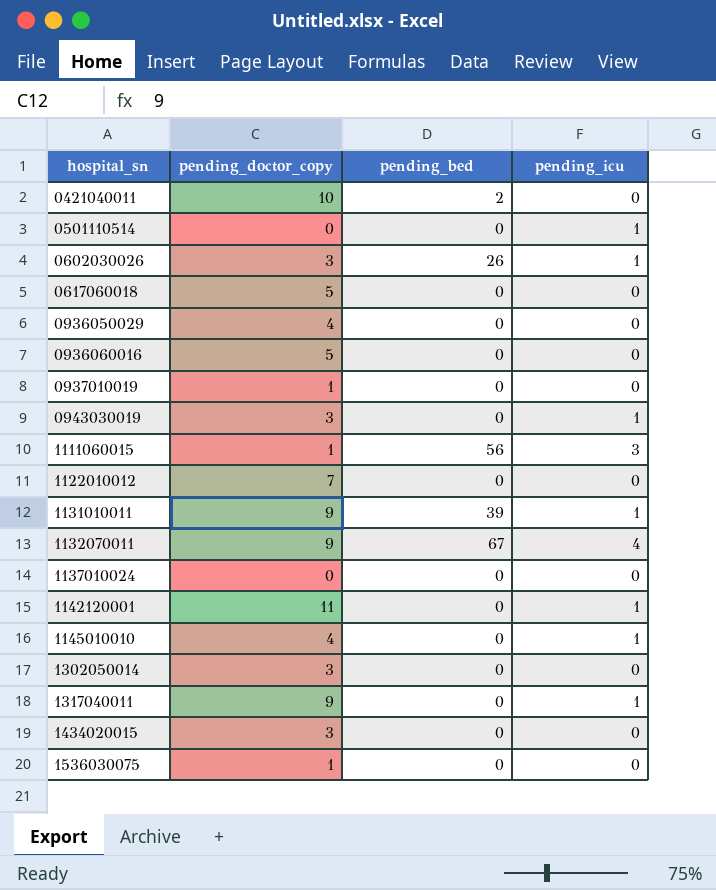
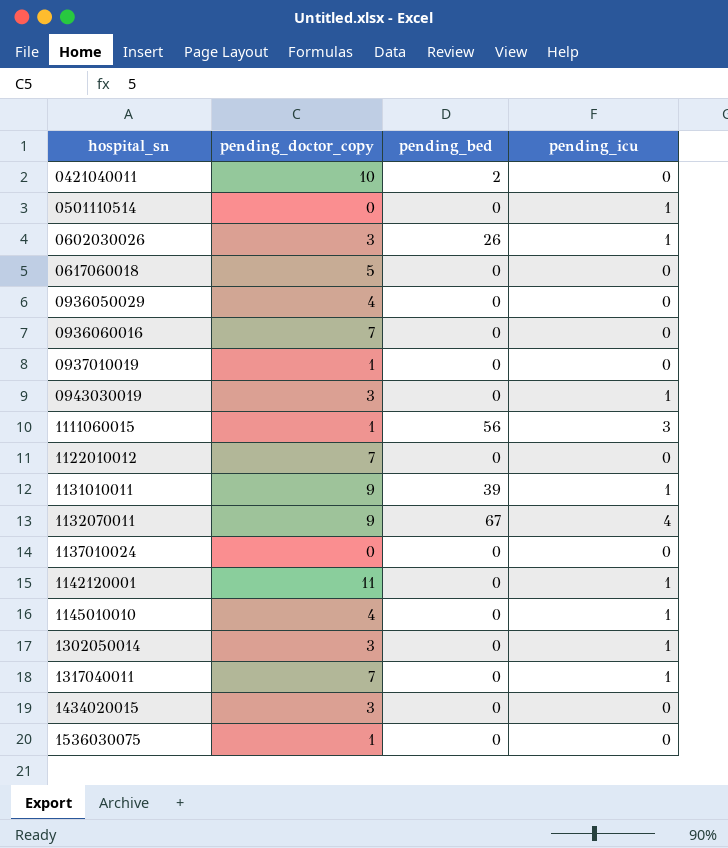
0936060016 | pending_doctor_copy: 5 -> 7
1302050014 | pending_icu: 0 -> 1
1317040011 | pending_doctor_copy: 9 -> 7

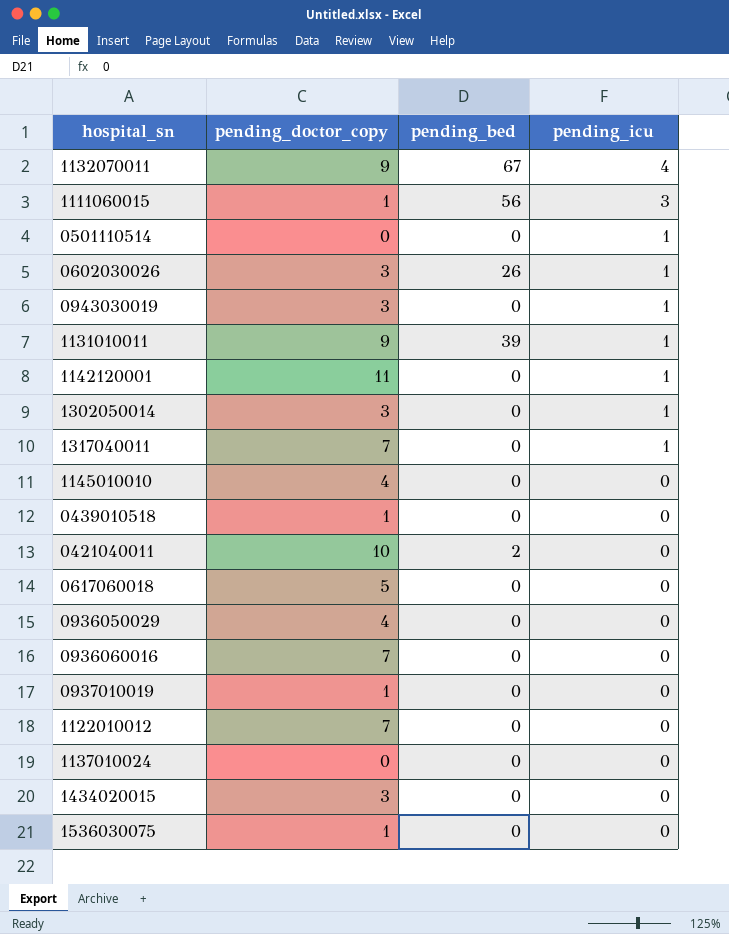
row order: hospital_sn ascending -> pending_icu descending
1145010010 | pending_icu: 1 -> 0
row 0439010518: none -> 1 | 0 | 0

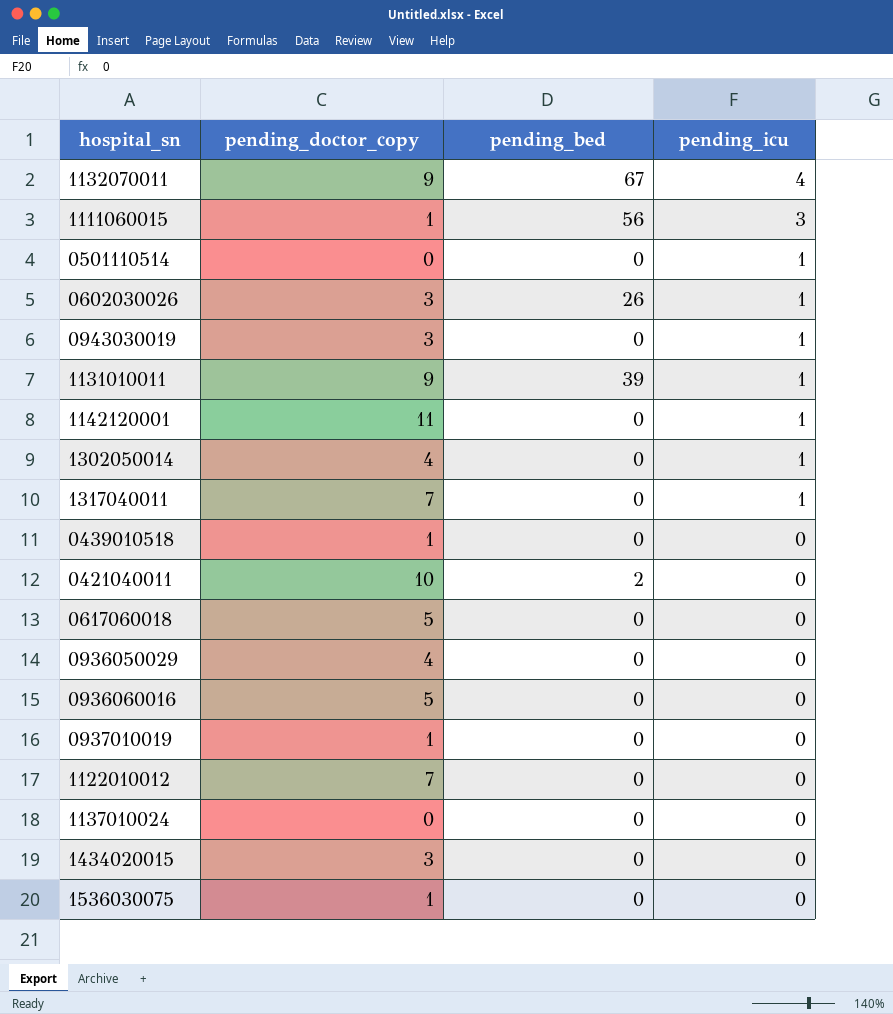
row 1145010010: 4 | 0 | 0 -> none
1302050014 | pending_doctor_copy: 3 -> 4
0936060016 | pending_doctor_copy: 7 -> 5

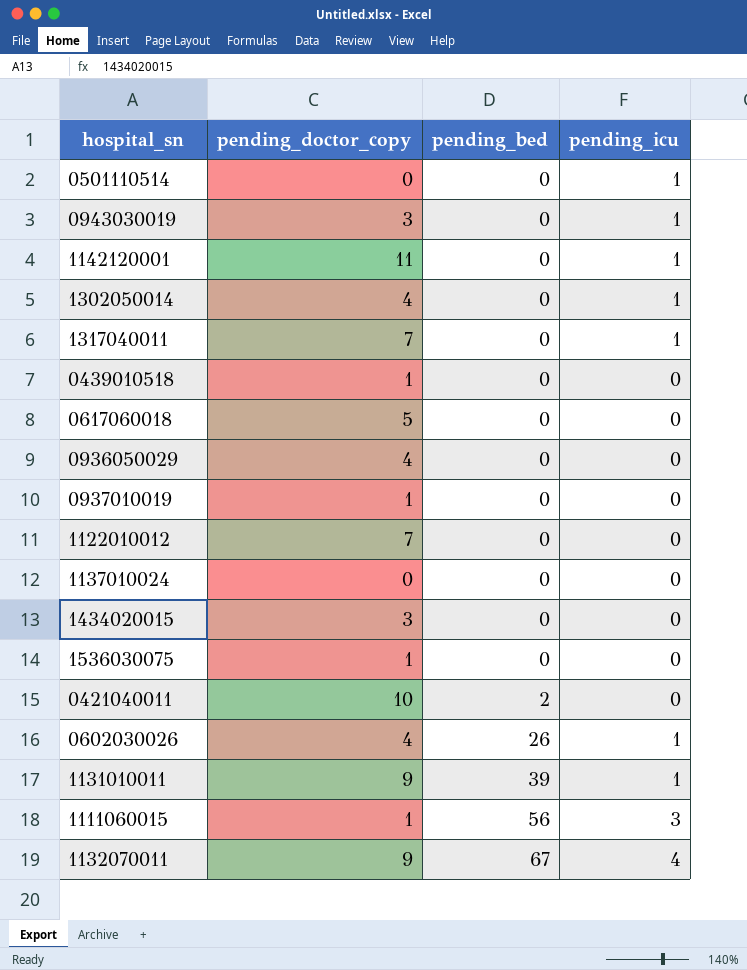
row order: pending_icu descending -> pending_bed ascending
row 0936060016: 5 | 0 | 0 -> none
0602030026 | pending_doctor_copy: 3 -> 4

